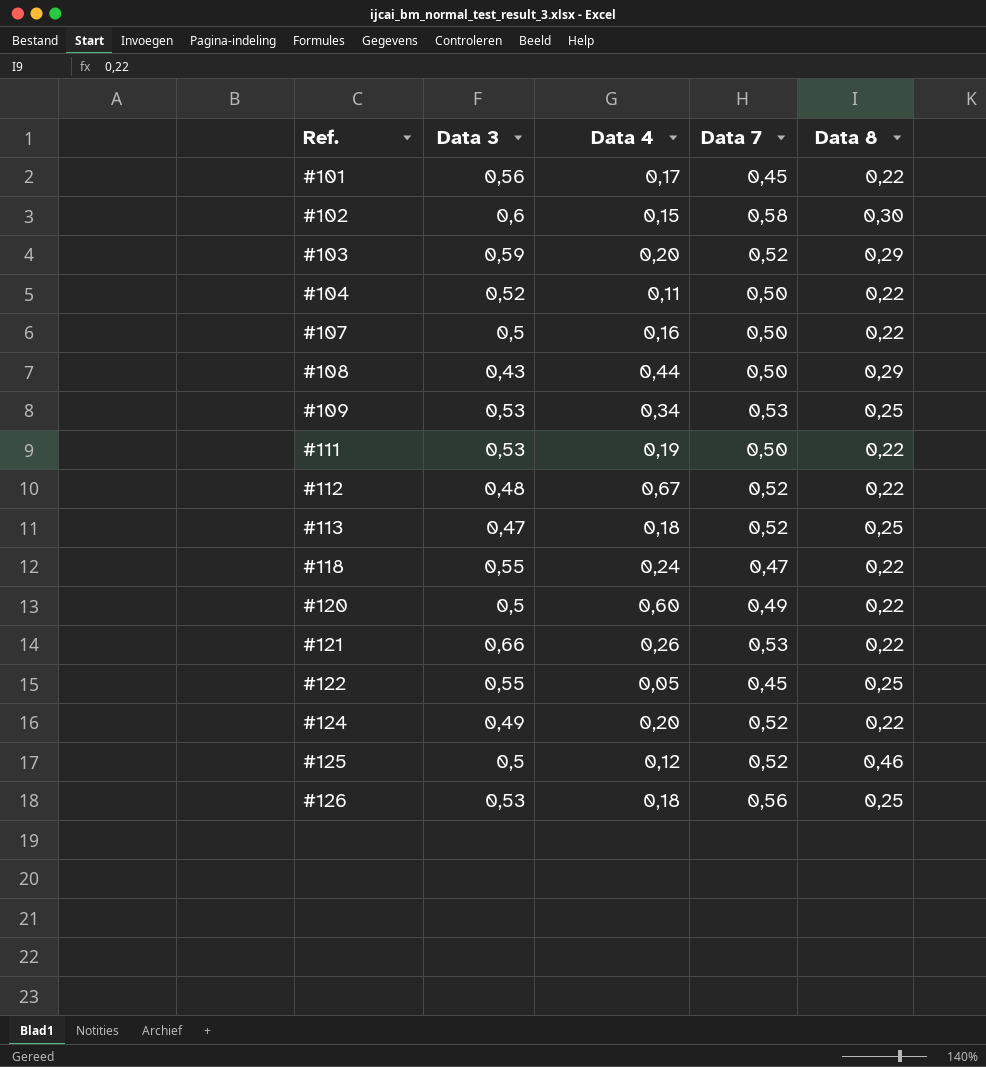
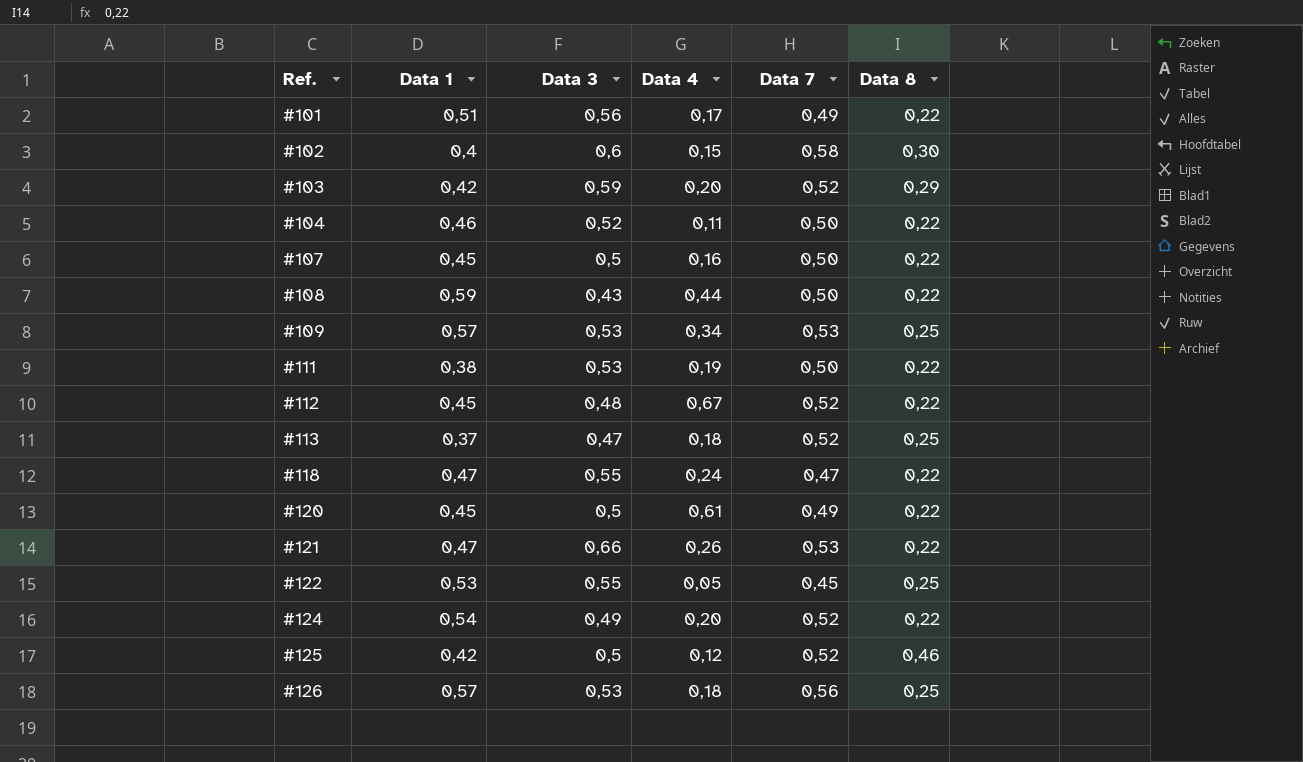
column Data 1 | position: none -> 2
#101 | Data 7: 0,45 -> 0,49
#108 | Data 8: 0,29 -> 0,22
#120 | Data 4: 0,60 -> 0,61

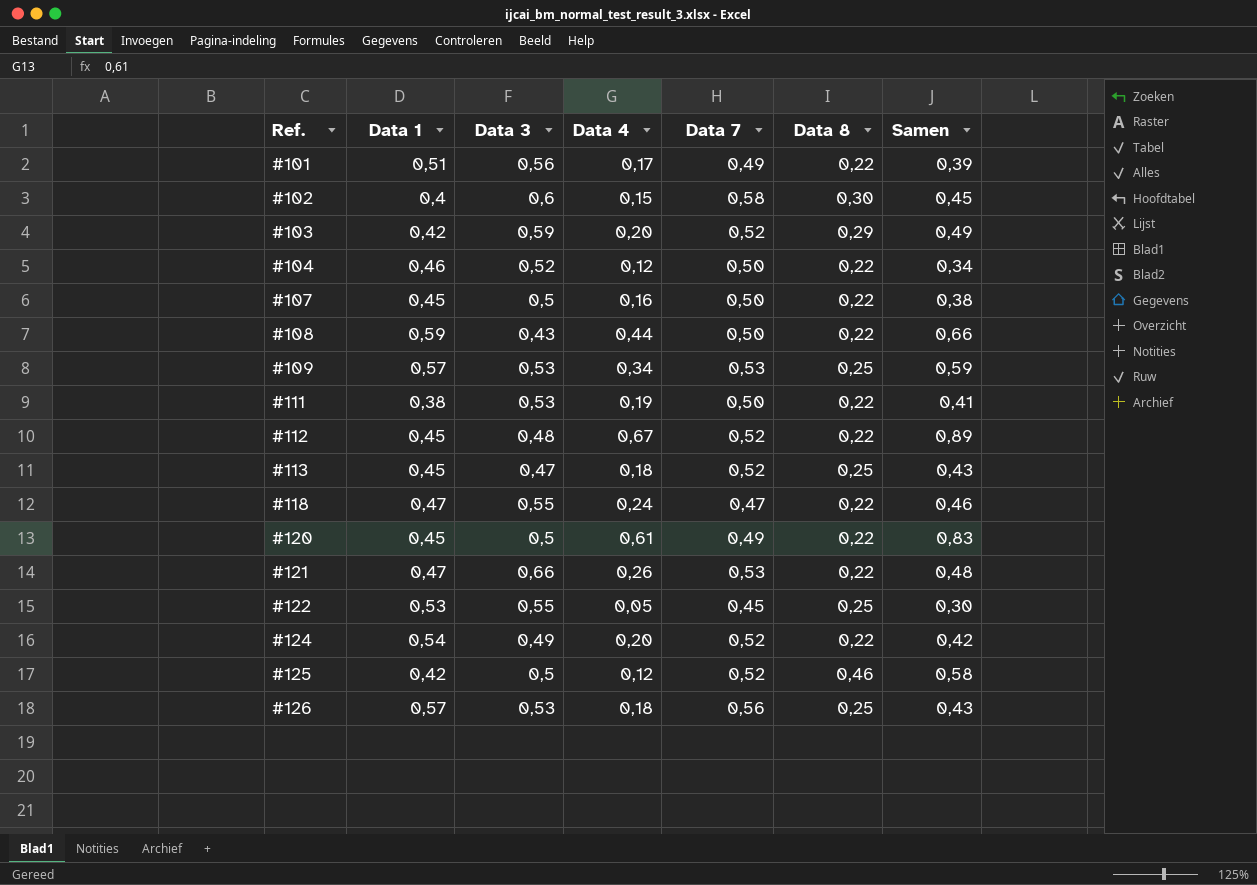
column Samen | formula: none -> [Data 4] + [Data 8]
#104 | Data 4: 0,11 -> 0,12
#113 | Data 1: 0,37 -> 0,45

